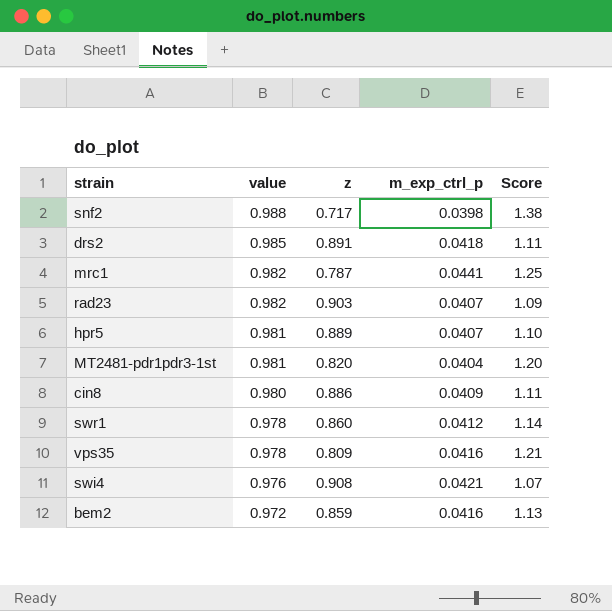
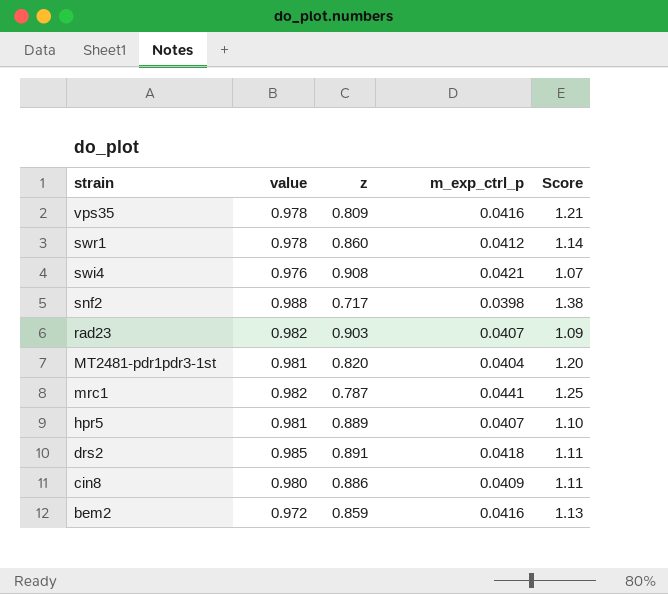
row order: value descending -> strain descending

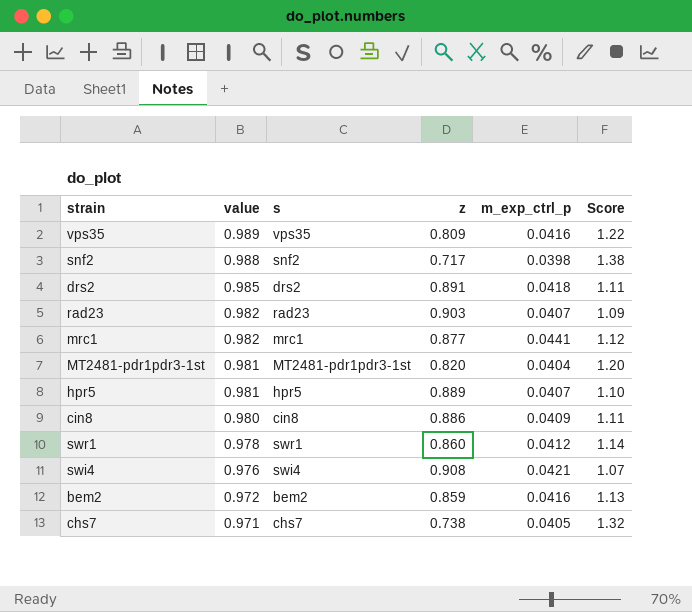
row order: strain descending -> value descending
column s | position: none -> 3
vps35 | value: 0.978 -> 0.989
vps35 | Score: 1.21 -> 1.22
mrc1 | z: 0.787 -> 0.877
mrc1 | Score: 1.25 -> 1.12
row chs7: none -> 0.971 | chs7 | 0.738 | 0.0405 | 1.32

